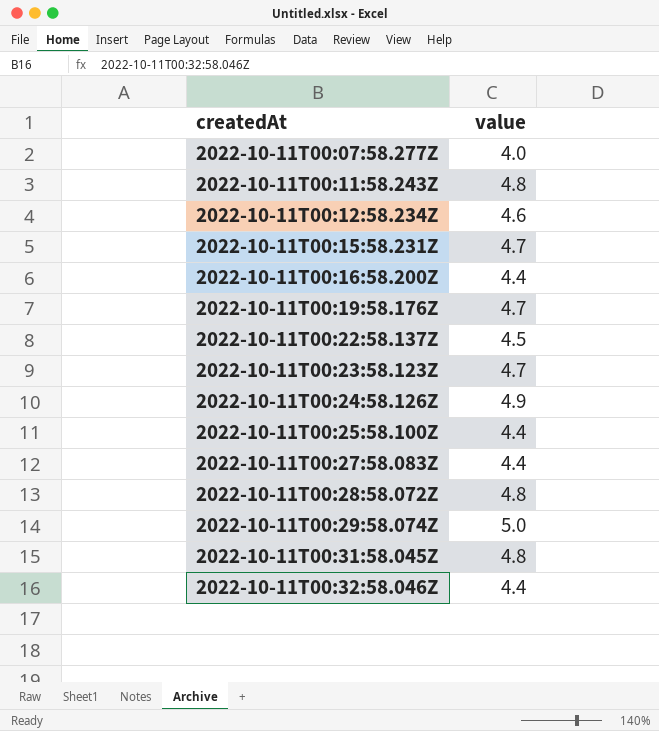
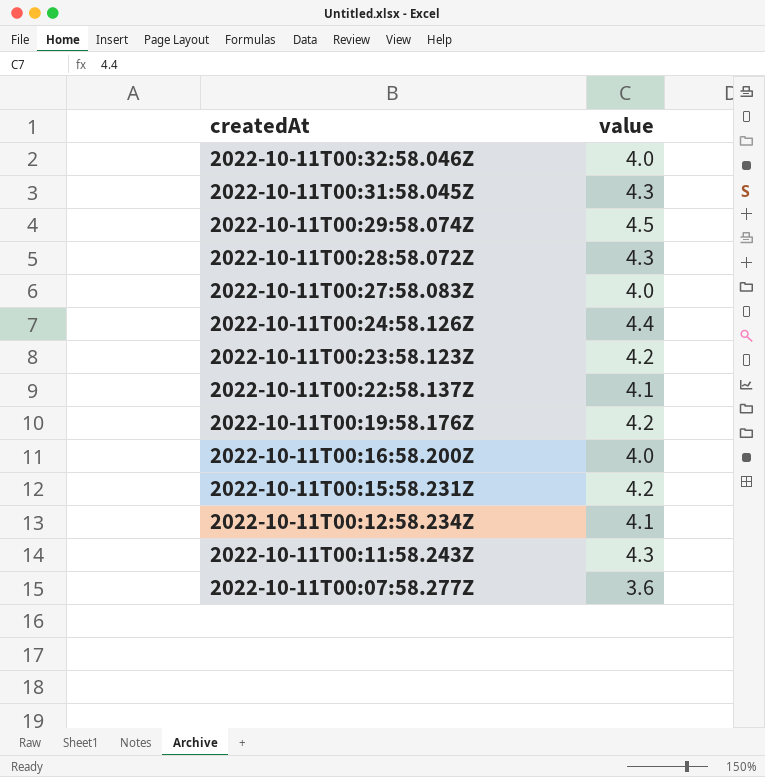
row order: createdAt ascending -> createdAt descending
row 2022-10-11T00:25:58.100Z: 4.4 -> none
2022-10-11T00:32:58.046Z | value: 4.4 -> 4.0
2022-10-11T00:31:58.045Z | value: 4.8 -> 4.3
2022-10-11T00:29:58.074Z | value: 5.0 -> 4.5
2022-10-11T00:28:58.072Z | value: 4.8 -> 4.3
2022-10-11T00:27:58.083Z | value: 4.4 -> 4.0
2022-10-11T00:24:58.126Z | value: 4.9 -> 4.4
2022-10-11T00:23:58.123Z | value: 4.7 -> 4.2
2022-10-11T00:22:58.137Z | value: 4.5 -> 4.1
2022-10-11T00:19:58.176Z | value: 4.7 -> 4.2
2022-10-11T00:16:58.200Z | value: 4.4 -> 4.0
2022-10-11T00:15:58.231Z | value: 4.7 -> 4.2
2022-10-11T00:12:58.234Z | value: 4.6 -> 4.1
2022-10-11T00:11:58.243Z | value: 4.8 -> 4.3
2022-10-11T00:07:58.277Z | value: 4.0 -> 3.6

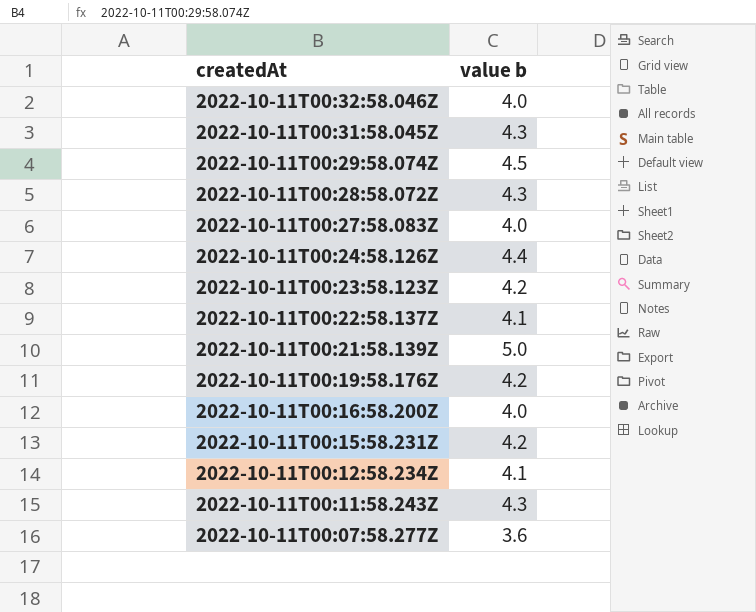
column name: value -> value b
row 2022-10-11T00:21:58.139Z: none -> 5.0

